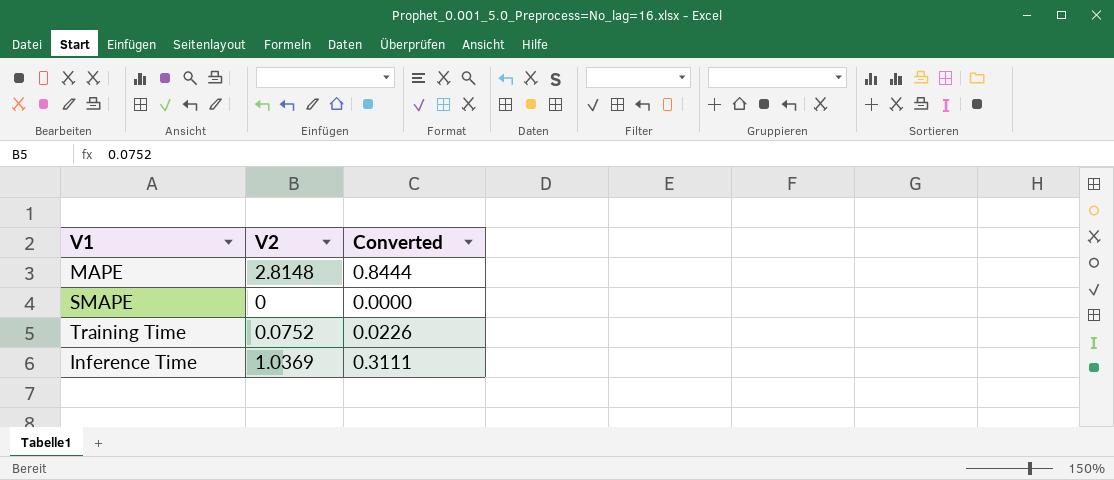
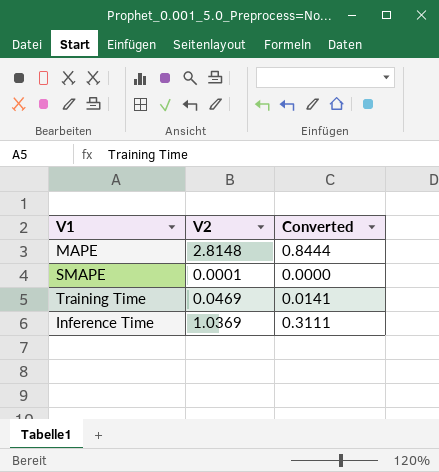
SMAPE | V2: 0 -> 0.0001
Training Time | V2: 0.0752 -> 0.0469
Training Time | Converted: 0.0226 -> 0.0141

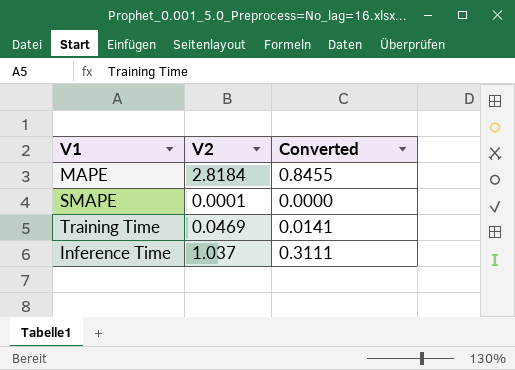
MAPE | V2: 2.8148 -> 2.8184
MAPE | Converted: 0.8444 -> 0.8455
Inference Time | V2: 1.0369 -> 1.037

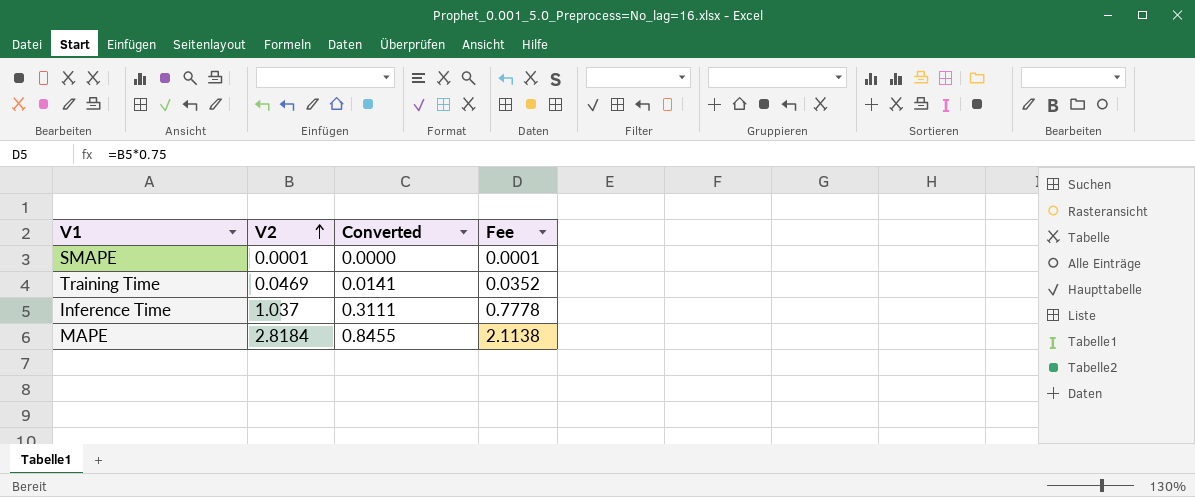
row order: none -> V2 ascending
column Fee | formula: none -> [V2] * 0.75

